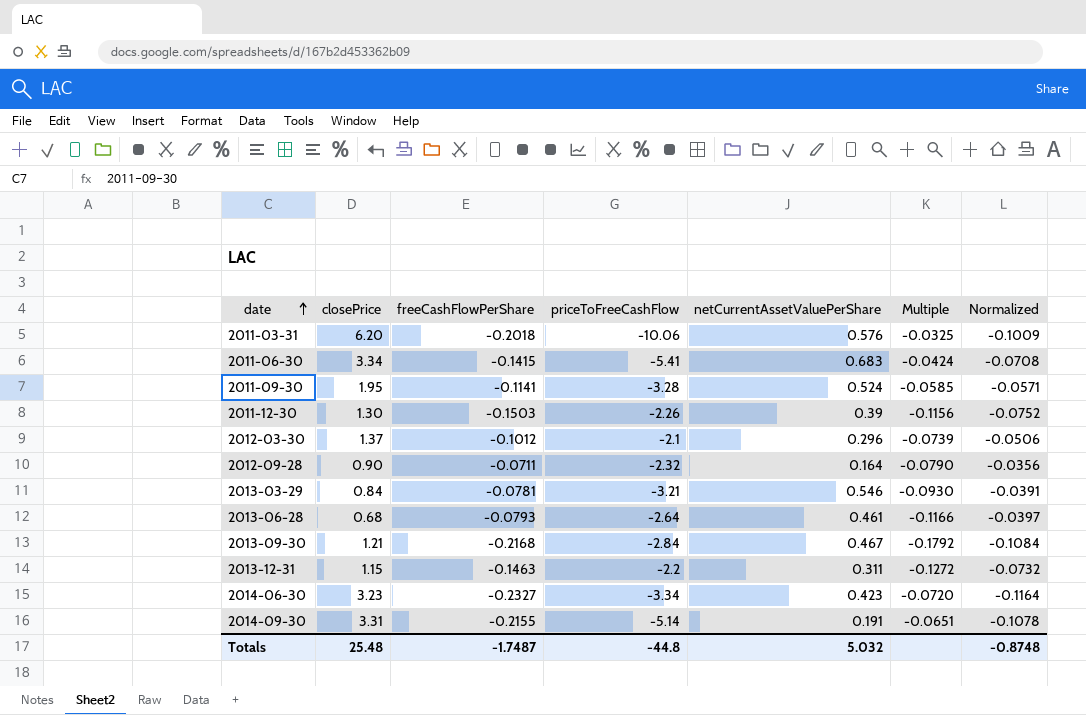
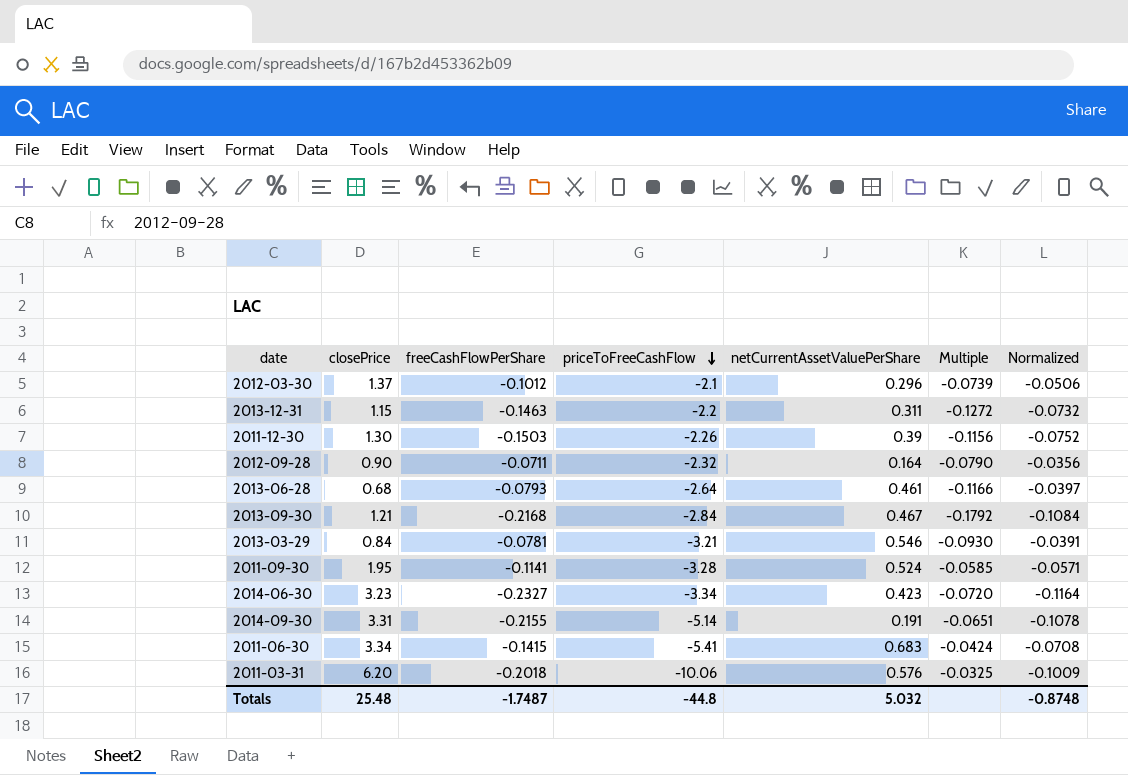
row order: date ascending -> priceToFreeCashFlow descending

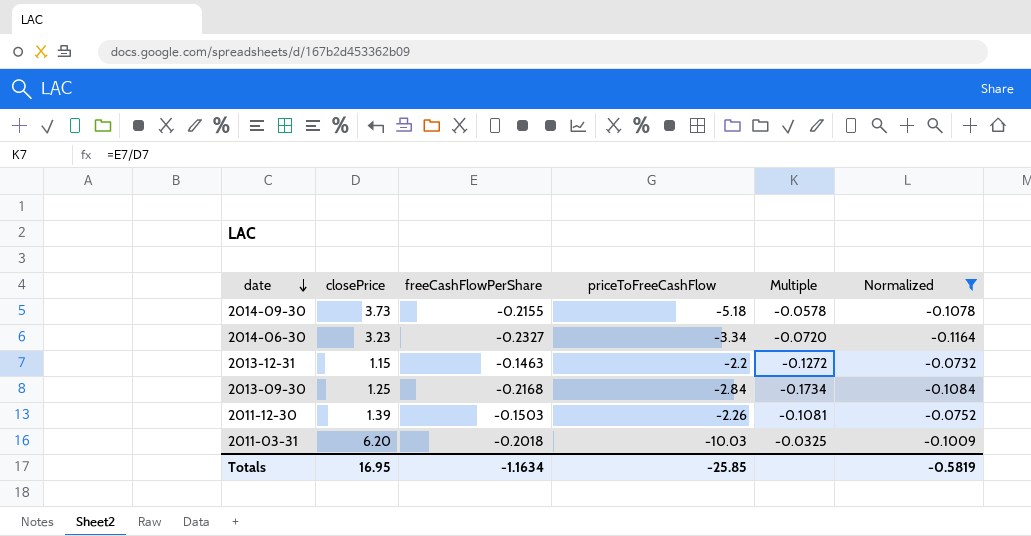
filter: none -> Normalized <= -0.0732
row order: priceToFreeCashFlow descending -> date descending
column netCurrentAssetValuePerShare | position: 5 -> none
2014-09-30 | closePrice: 3.31 -> 3.73
2014-09-30 | priceToFreeCashFlow: -5.14 -> -5.18
2014-09-30 | Multiple: -0.0651 -> -0.0578
2013-09-30 | closePrice: 1.21 -> 1.25
2013-09-30 | Multiple: -0.1792 -> -0.1734
2011-12-30 | closePrice: 1.30 -> 1.39
2011-12-30 | Multiple: -0.1156 -> -0.1081
2011-03-31 | priceToFreeCashFlow: -10.06 -> -10.03
Totals | closePrice: 25.48 -> 16.95
Totals | freeCashFlowPerShare: -1.7487 -> -1.1634
Totals | priceToFreeCashFlow: -44.8 -> -25.85
Totals | Normalized: -0.8748 -> -0.5819

